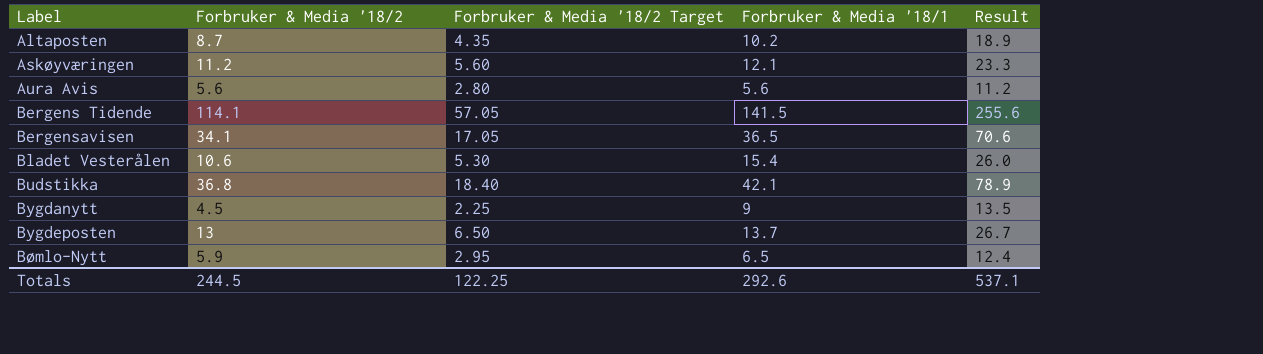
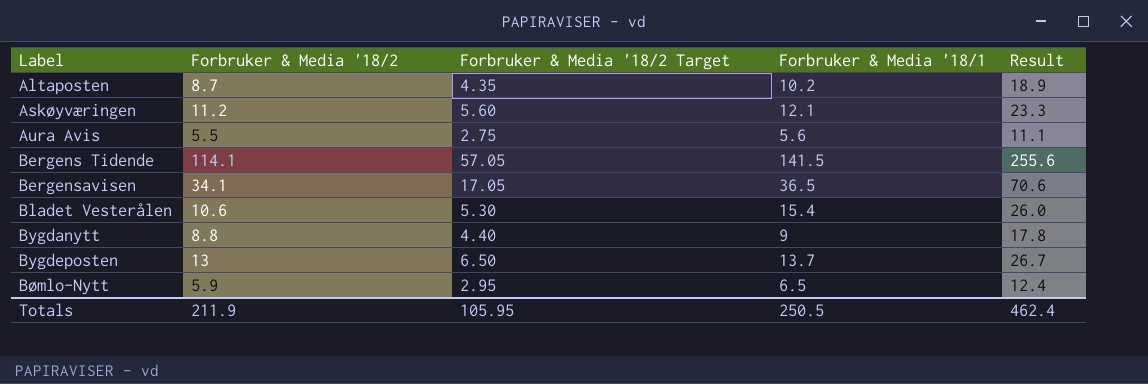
row Budstikka: 36.8 | 18.40 | 42.1 | 78.9 -> none
Aura Avis | Forbruker & Media '18/2: 5.6 -> 5.5
Aura Avis | Forbruker & Media '18/2 Target: 2.80 -> 2.75
Aura Avis | Result: 11.2 -> 11.1
Bygdanytt | Forbruker & Media '18/2: 4.5 -> 8.8
Bygdanytt | Forbruker & Media '18/2 Target: 2.25 -> 4.40
Bygdanytt | Result: 13.5 -> 17.8
Totals | Forbruker & Media '18/2: 244.5 -> 211.9
Totals | Forbruker & Media '18/2 Target: 122.25 -> 105.95
Totals | Forbruker & Media '18/1: 292.6 -> 250.5
Totals | Result: 537.1 -> 462.4

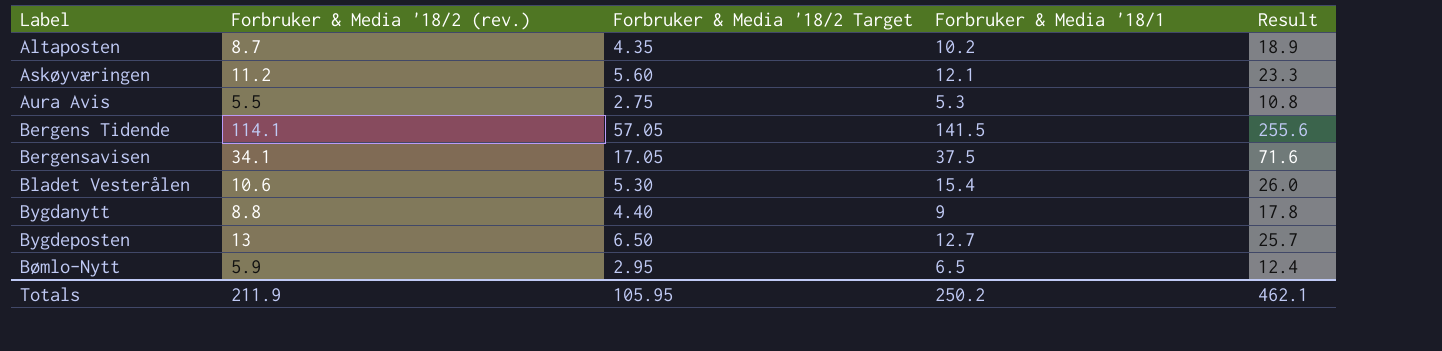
column name: Forbruker & Media '18/2 -> Forbruker & Media '18/2 (rev.)
Aura Avis | Forbruker & Media '18/1: 5.6 -> 5.3
Aura Avis | Result: 11.1 -> 10.8
Bergensavisen | Forbruker & Media '18/1: 36.5 -> 37.5
Bergensavisen | Result: 70.6 -> 71.6
Bygdeposten | Forbruker & Media '18/1: 13.7 -> 12.7
Bygdeposten | Result: 26.7 -> 25.7
Totals | Forbruker & Media '18/1: 250.5 -> 250.2
Totals | Result: 462.4 -> 462.1

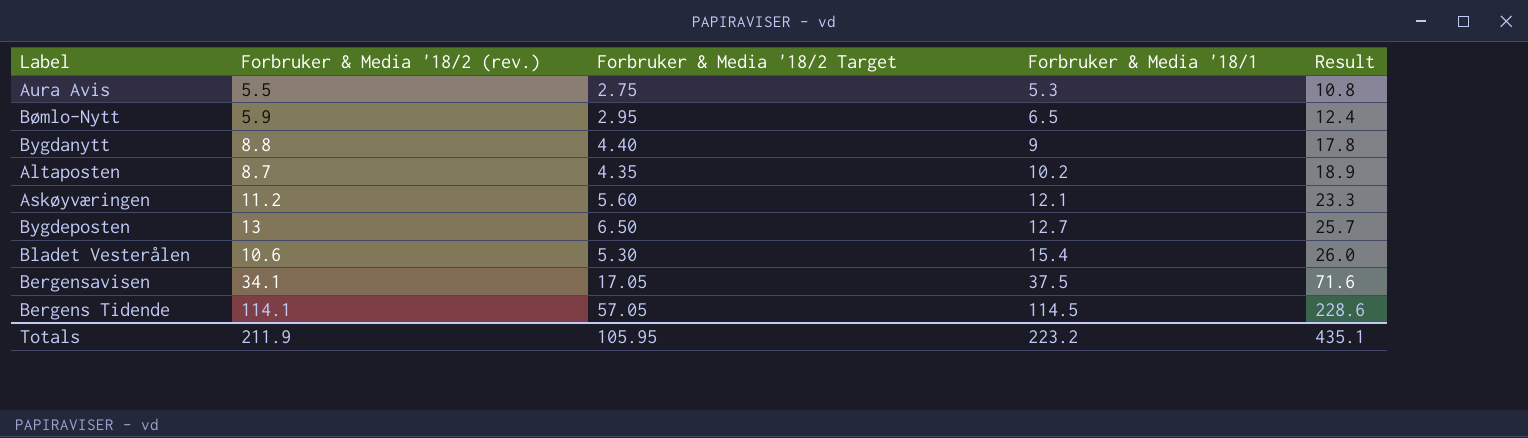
row order: Label ascending -> Forbruker & Media '18/1 ascending
Bergens Tidende | Forbruker & Media '18/1: 141.5 -> 114.5
Bergens Tidende | Result: 255.6 -> 228.6
Totals | Forbruker & Media '18/1: 250.2 -> 223.2
Totals | Result: 462.1 -> 435.1

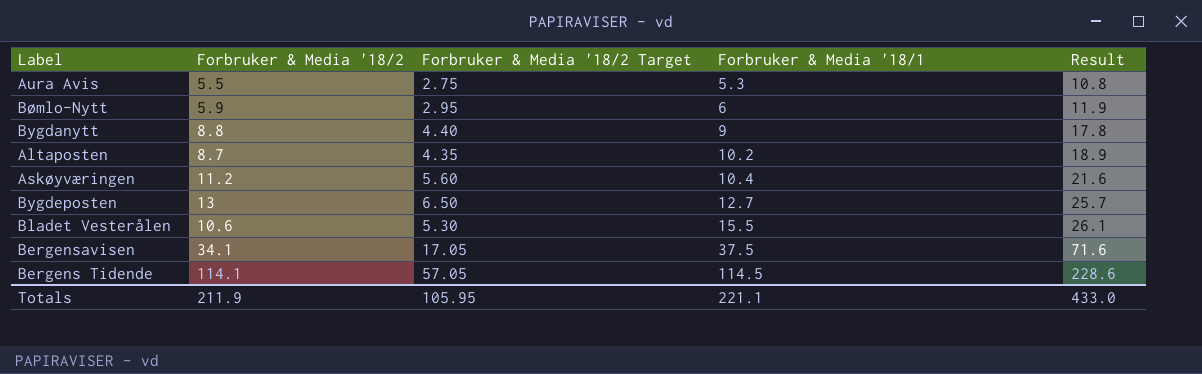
column name: Forbruker & Media '18/2 (rev.) -> Forbruker & Media '18/2
Bømlo-Nytt | Forbruker & Media '18/1: 6.5 -> 6
Bømlo-Nytt | Result: 12.4 -> 11.9
Askøyværingen | Forbruker & Media '18/1: 12.1 -> 10.4
Askøyværingen | Result: 23.3 -> 21.6
Bladet Vesterålen | Forbruker & Media '18/1: 15.4 -> 15.5
Bladet Vesterålen | Result: 26.0 -> 26.1
Totals | Forbruker & Media '18/1: 223.2 -> 221.1
Totals | Result: 435.1 -> 433.0

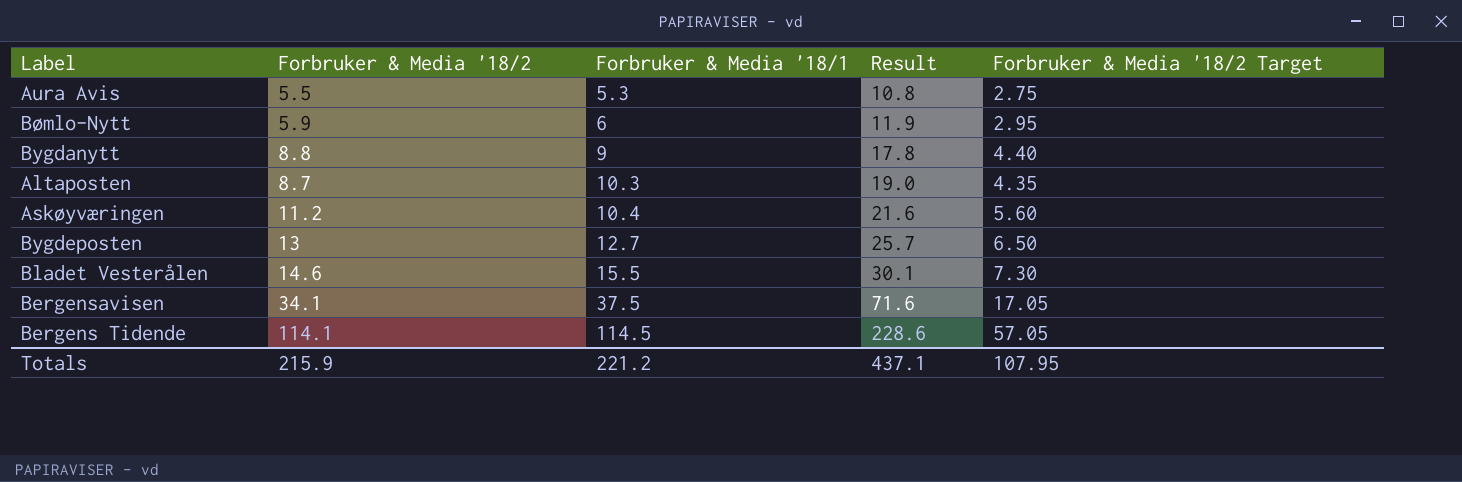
column Forbruker & Media '18/2 Target | position: 3 -> 5
Altaposten | Forbruker & Media '18/1: 10.2 -> 10.3
Altaposten | Result: 18.9 -> 19.0
Bladet Vesterålen | Forbruker & Media '18/2: 10.6 -> 14.6
Bladet Vesterålen | Result: 26.1 -> 30.1
Bladet Vesterålen | Forbruker & Media '18/2 Target: 5.30 -> 7.30
Totals | Forbruker & Media '18/2: 211.9 -> 215.9
Totals | Forbruker & Media '18/1: 221.1 -> 221.2
Totals | Result: 433.0 -> 437.1
Totals | Forbruker & Media '18/2 Target: 105.95 -> 107.95

